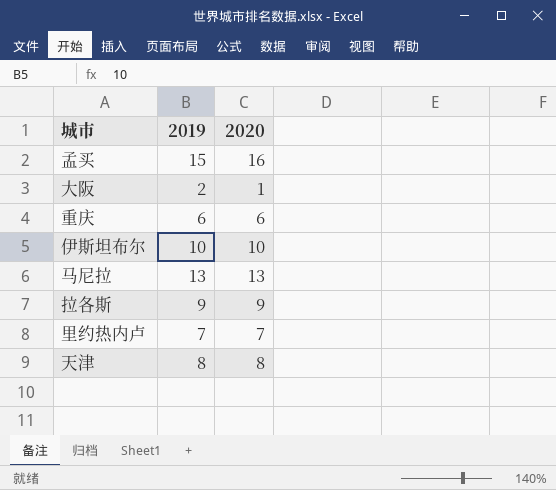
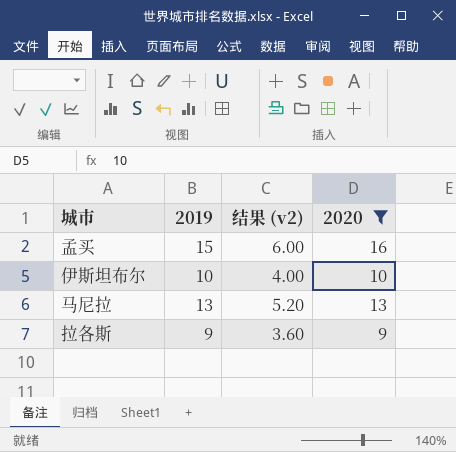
filter: none -> 2020 >= 9
column 结果 (v2) | formula: none -> [2019] * 0.4

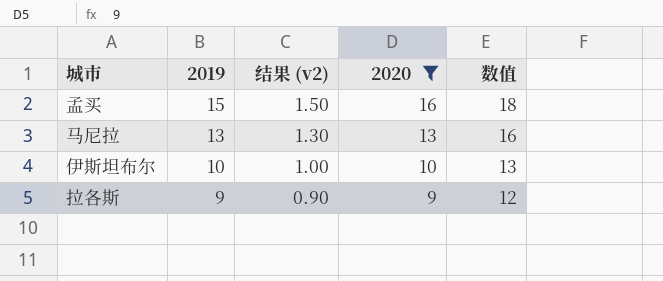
row order: none -> 2019 descending
column 结果 (v2) | formula: [2019] * 0.4 -> [2019] * 0.1
column 数值 | formula: none -> [2019] + 3

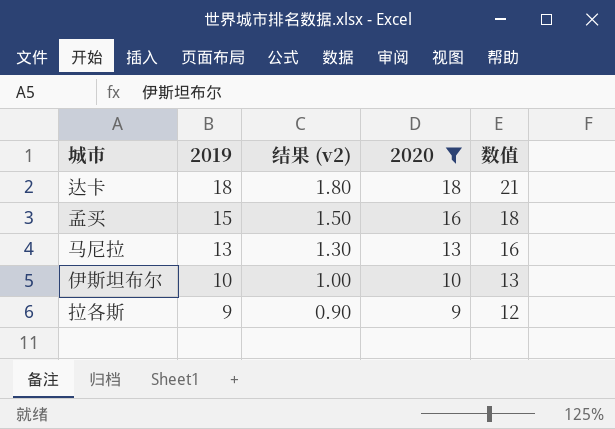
row 达卡: none -> 18 | 1.80 | 18 | 21

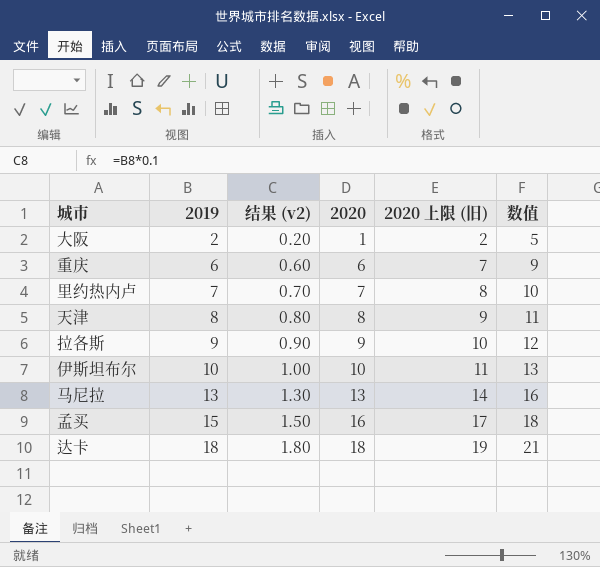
filter: 2020 >= 9 -> none
row order: 2019 descending -> 2019 ascending
column 2020 上限 (旧) | formula: none -> [2020] + 1

